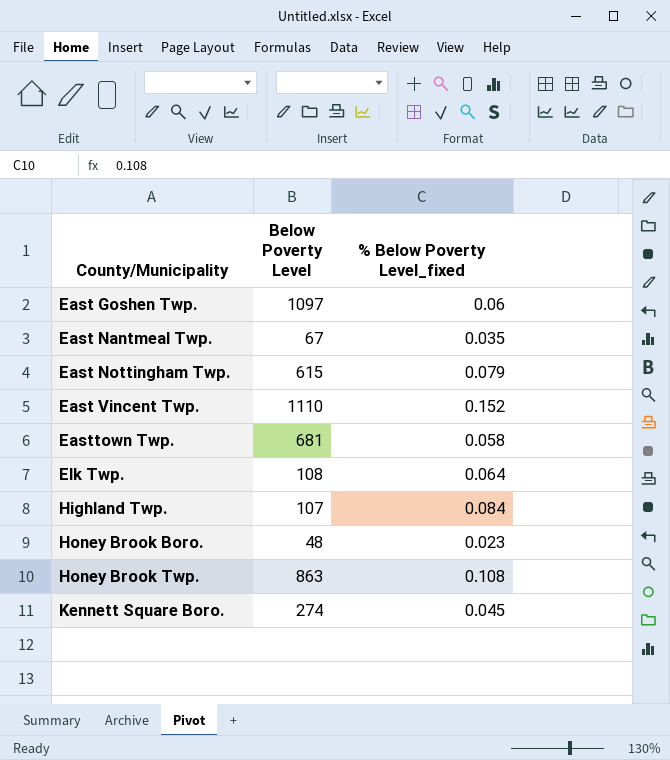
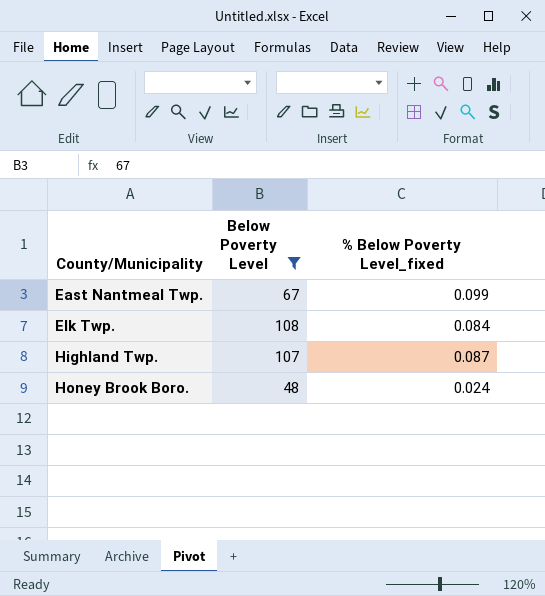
filter: none -> Below Poverty Level <= 108
East Nantmeal Twp. | % Below Poverty Level_fixed: 0.035 -> 0.099
Elk Twp. | % Below Poverty Level_fixed: 0.064 -> 0.084
Highland Twp. | % Below Poverty Level_fixed: 0.084 -> 0.087
Honey Brook Boro. | % Below Poverty Level_fixed: 0.023 -> 0.024

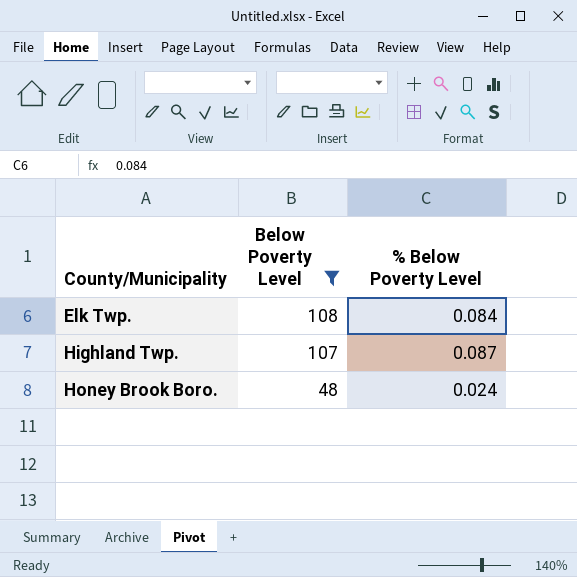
column name: % Below Poverty Level_fixed -> % Below Poverty Level
row East Nantmeal Twp.: 67 | 0.099 -> none

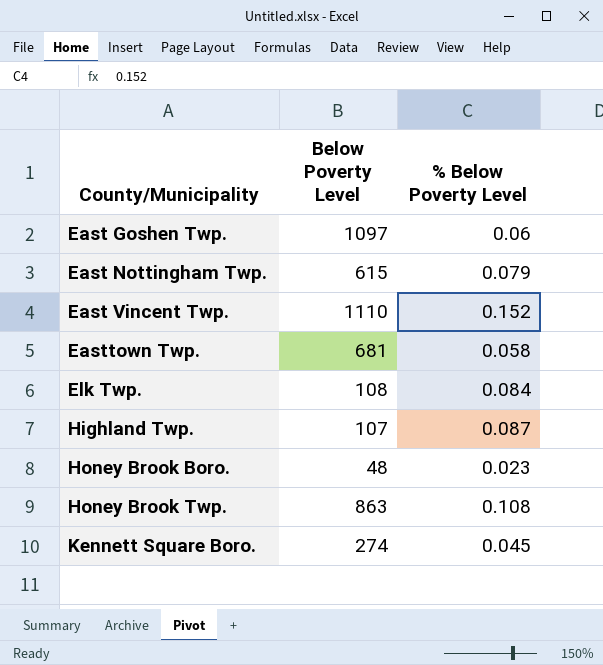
filter: Below Poverty Level <= 108 -> none
Honey Brook Boro. | % Below Poverty Level: 0.024 -> 0.023

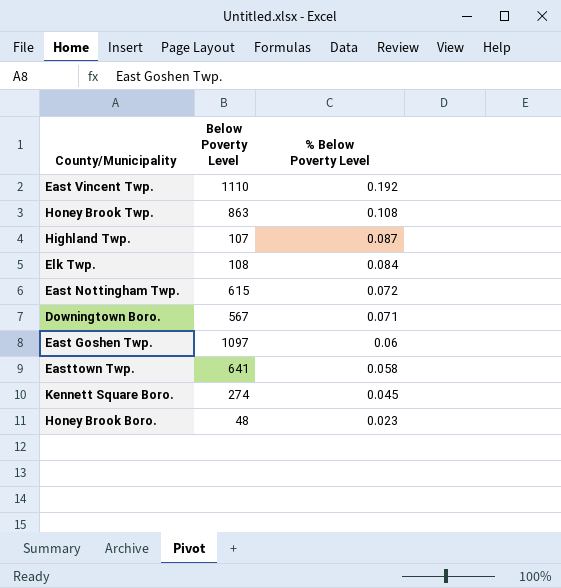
row order: County/Municipality ascending -> % Below Poverty Level descending
East Vincent Twp. | % Below Poverty Level: 0.152 -> 0.192
East Nottingham Twp. | % Below Poverty Level: 0.079 -> 0.072
row Downingtown Boro.: none -> 567 | 0.071
Easttown Twp. | Below Poverty Level: 681 -> 641

